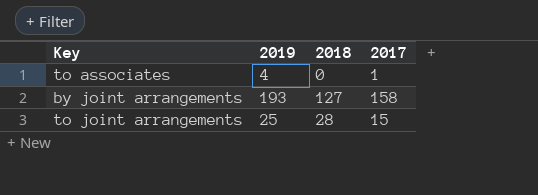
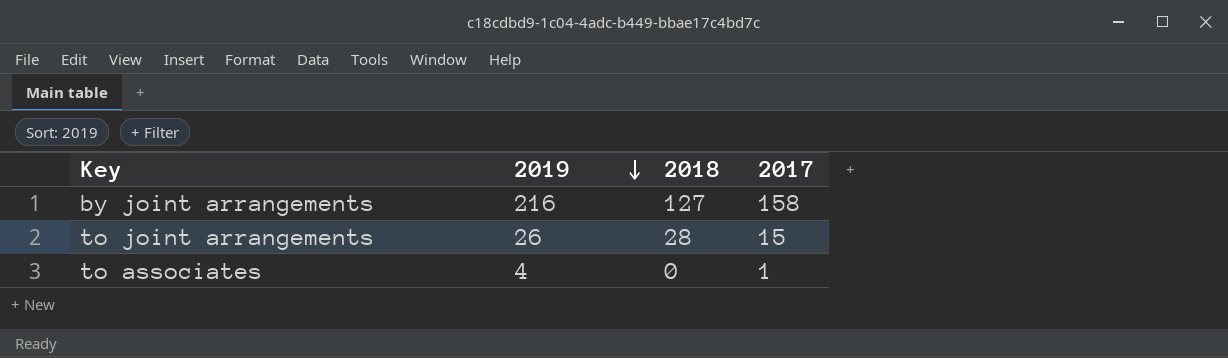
row order: none -> 2019 descending
by joint arrangements | 2019: 193 -> 216
to joint arrangements | 2019: 25 -> 26

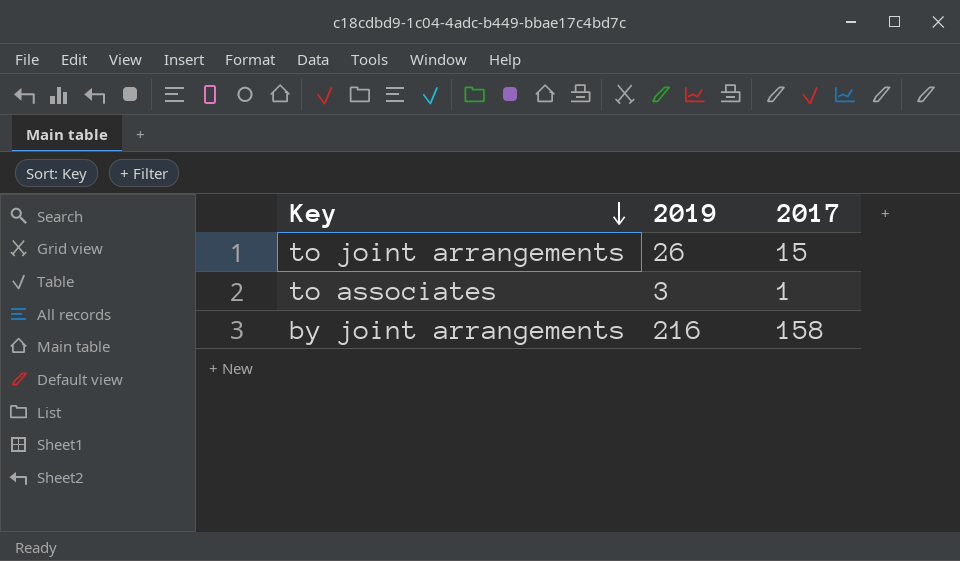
row order: 2019 descending -> Key descending
column 2018 | position: 3 -> none
to associates | 2019: 4 -> 3

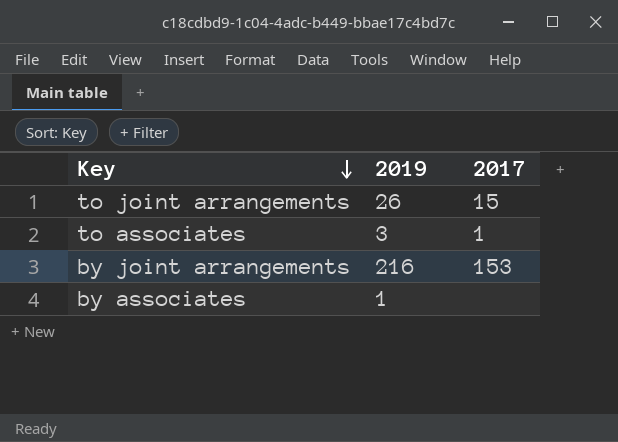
by joint arrangements | 2017: 158 -> 153
row by associates: none -> 1 | none

